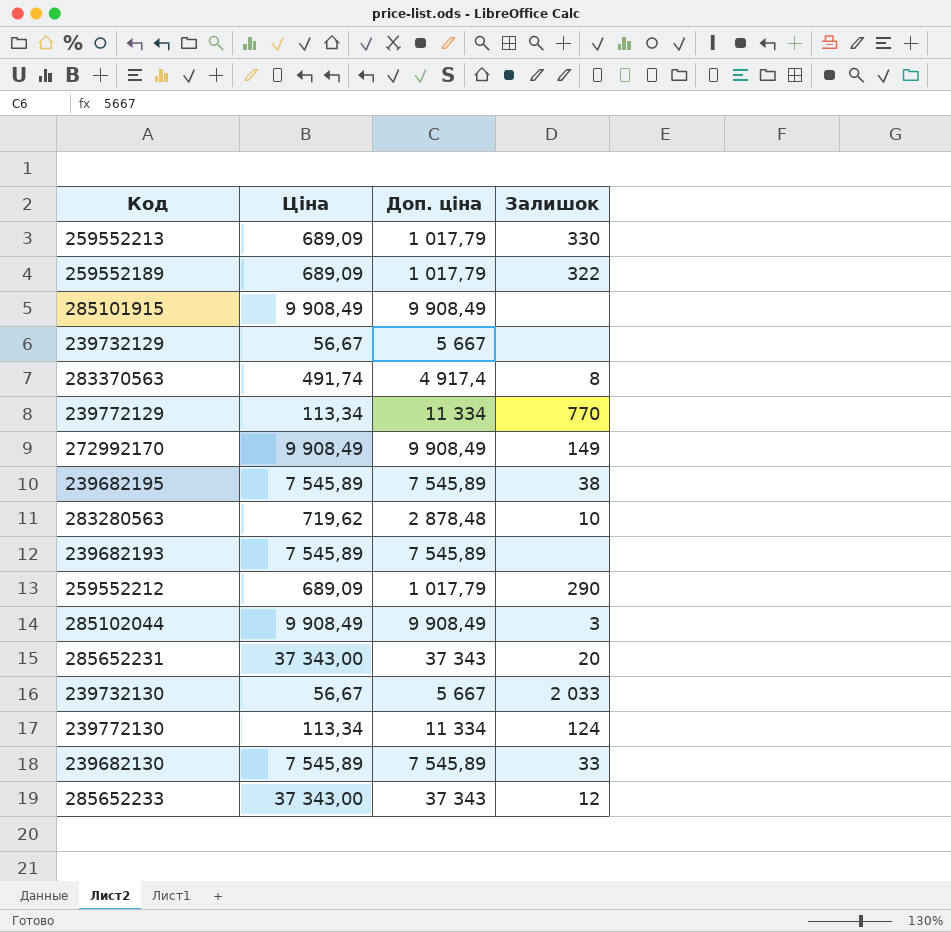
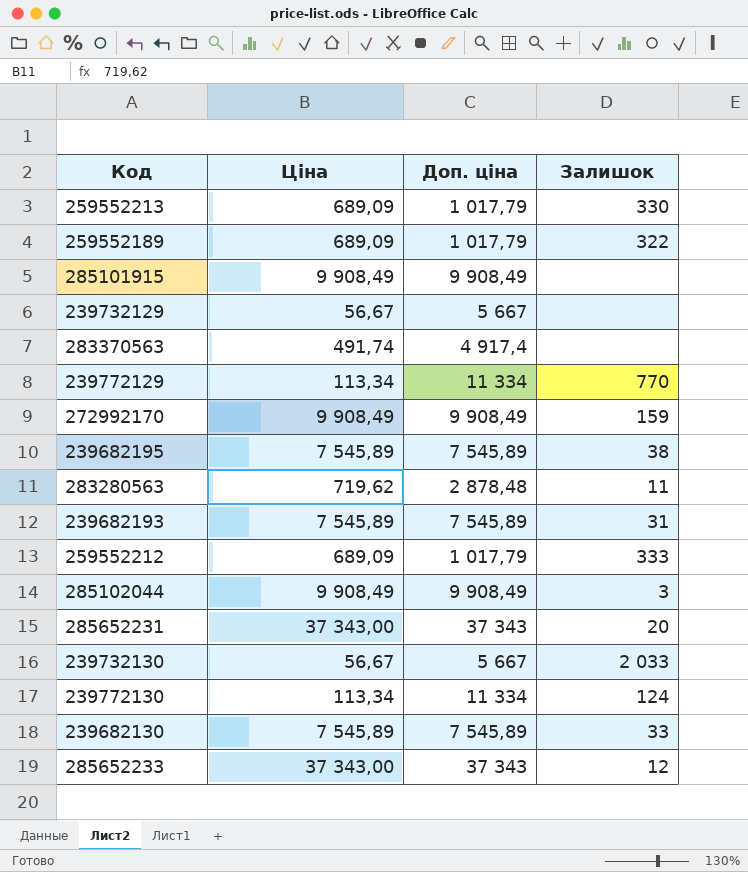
283370563 | Залишок: 8 -> none
272992170 | Залишок: 149 -> 159
283280563 | Залишок: 10 -> 11
239682193 | Залишок: none -> 31
259552212 | Залишок: 290 -> 333

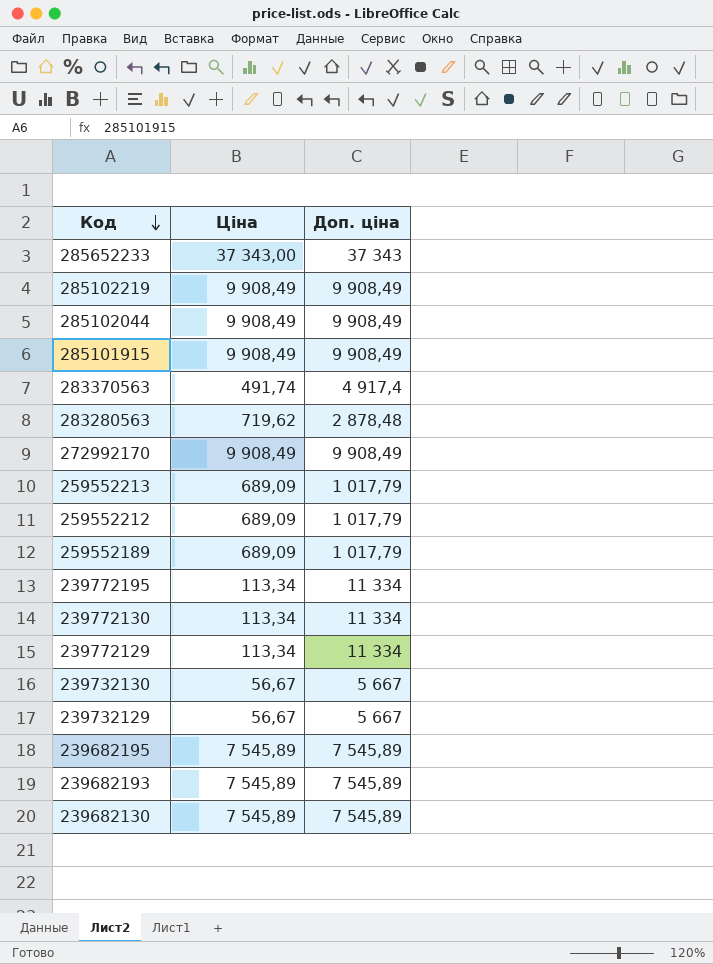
row order: none -> Код descending
column Залишок | position: 4 -> none
row 285652231: 37 343,00 | 37 343 | 20 -> none
row 285102219: none -> 9 908,49 | 9 908,49
row 239772195: none -> 113,34 | 11 334

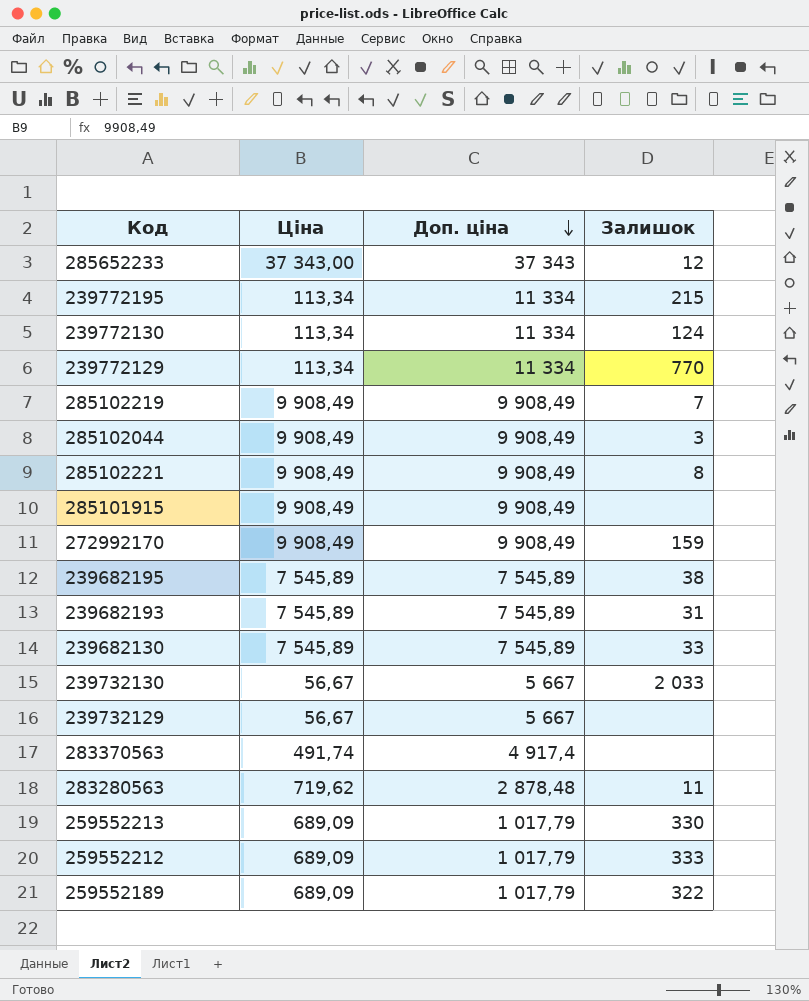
row order: Код descending -> Доп. ціна descending
column Залишок | position: none -> 4
row 285102221: none -> 9 908,49 | 9 908,49 | 8

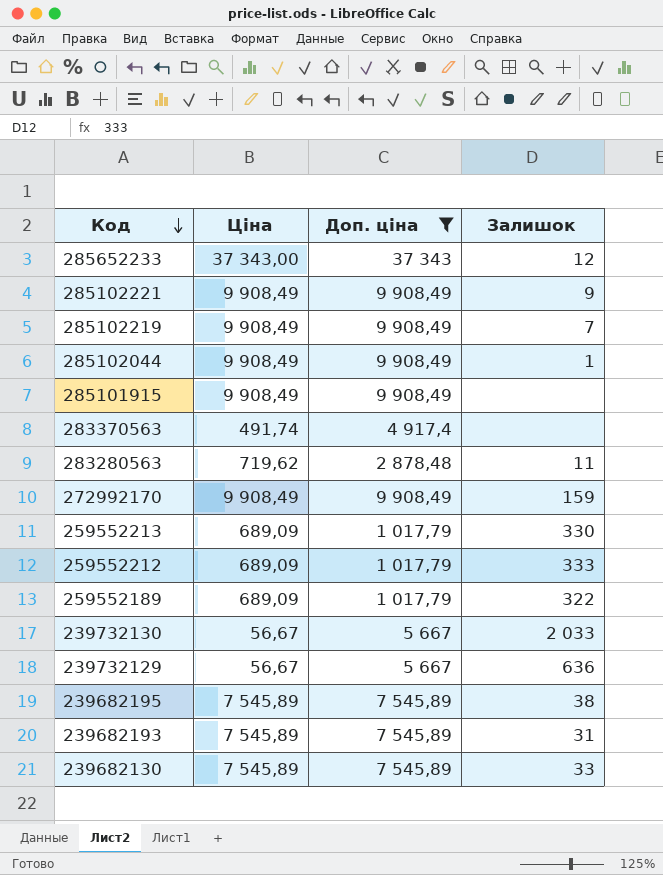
filter: none -> Доп. ціна != 11 334
row order: Доп. ціна descending -> Код descending
285102221 | Залишок: 8 -> 9
285102044 | Залишок: 3 -> 1
239732129 | Залишок: none -> 636

